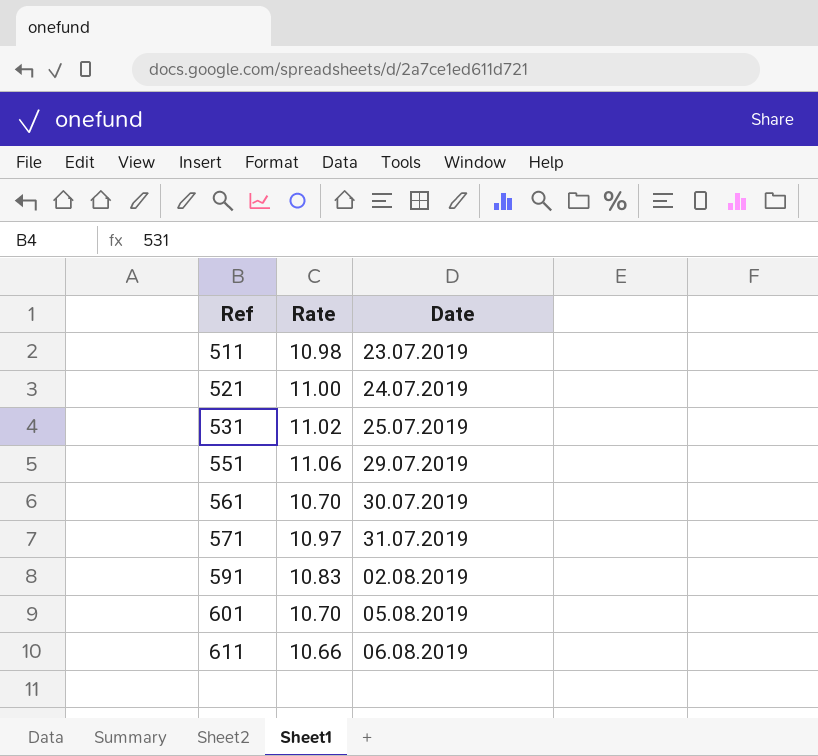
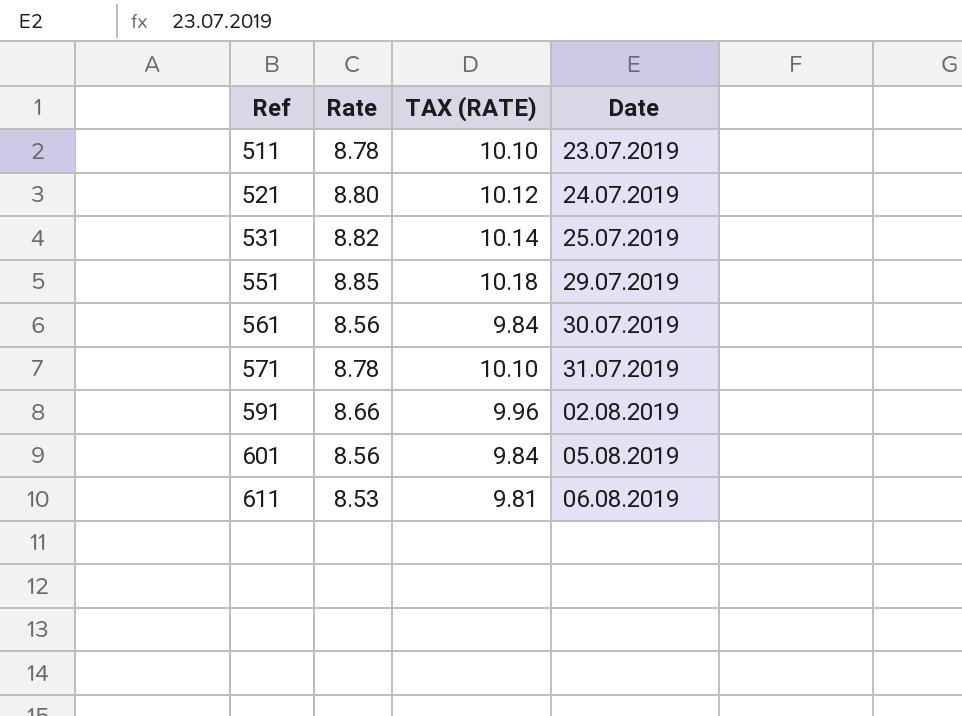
column TAX (RATE) | formula: none -> [Rate] * 1.15
511 | Rate: 10.98 -> 8.78
521 | Rate: 11.00 -> 8.80
531 | Rate: 11.02 -> 8.82
551 | Rate: 11.06 -> 8.85
561 | Rate: 10.70 -> 8.56
571 | Rate: 10.97 -> 8.78
591 | Rate: 10.83 -> 8.66
601 | Rate: 10.70 -> 8.56
611 | Rate: 10.66 -> 8.53

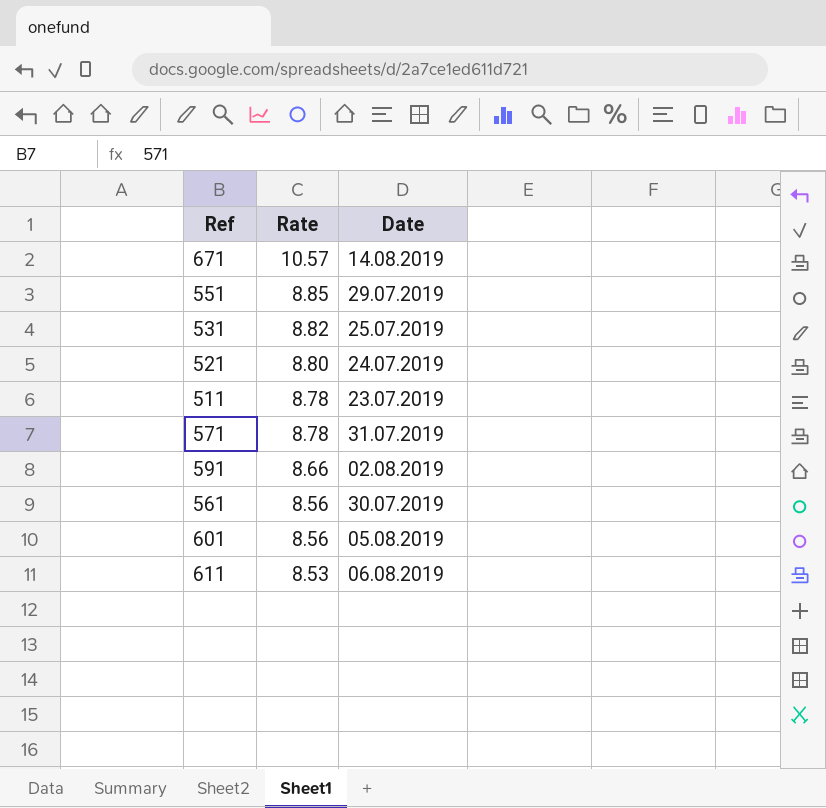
row order: Ref ascending -> Rate descending
column TAX (RATE) | formula: [Rate] * 1.15 -> none
row 671: none -> 10.57 | 14.08.2019

